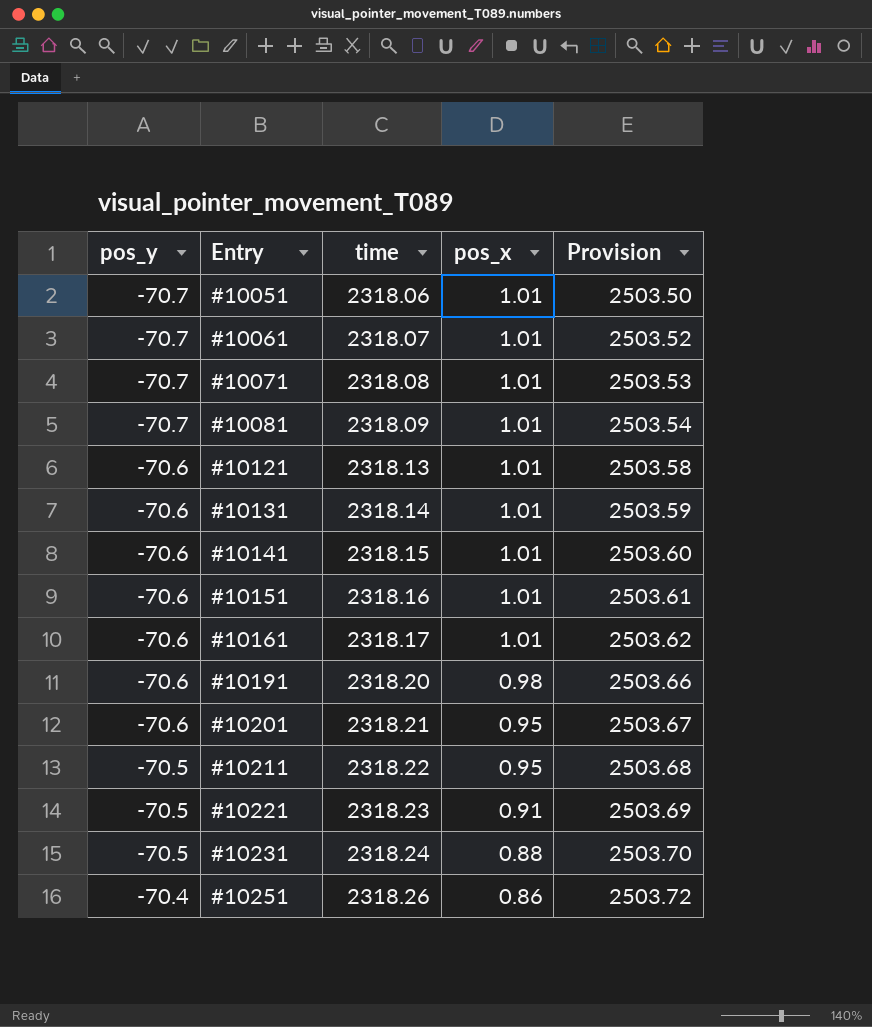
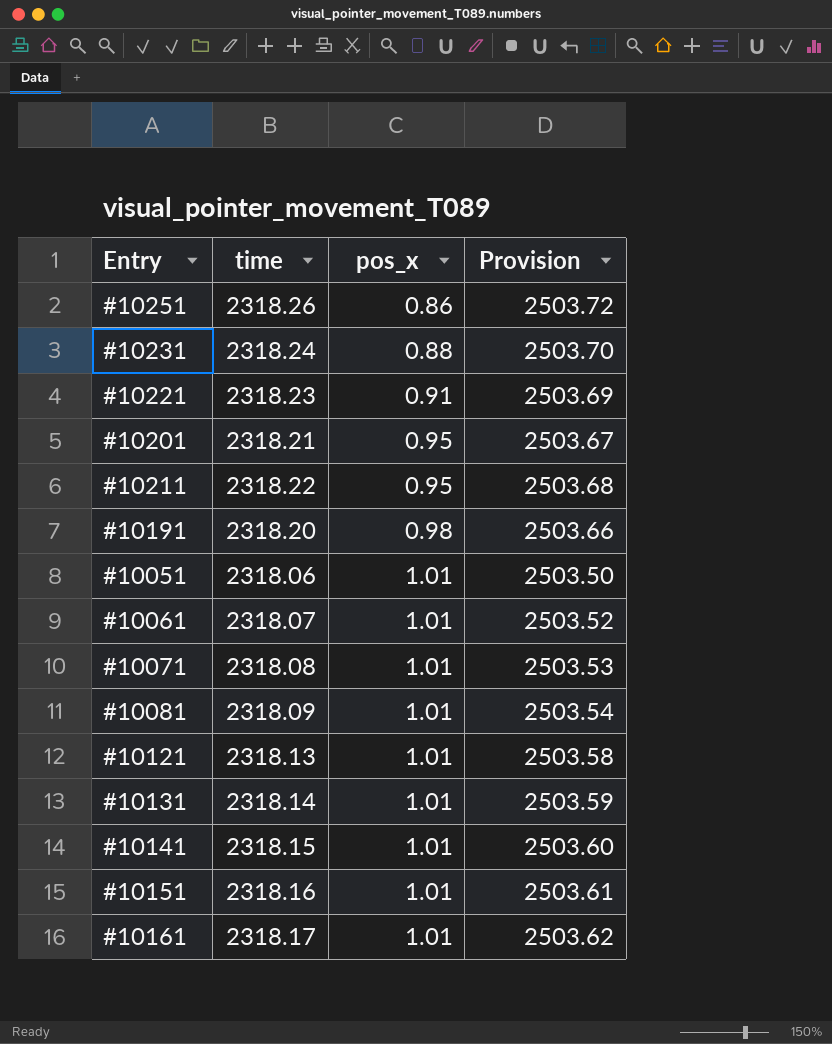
row order: pos_y ascending -> pos_x ascending
column pos_y | position: 1 -> none

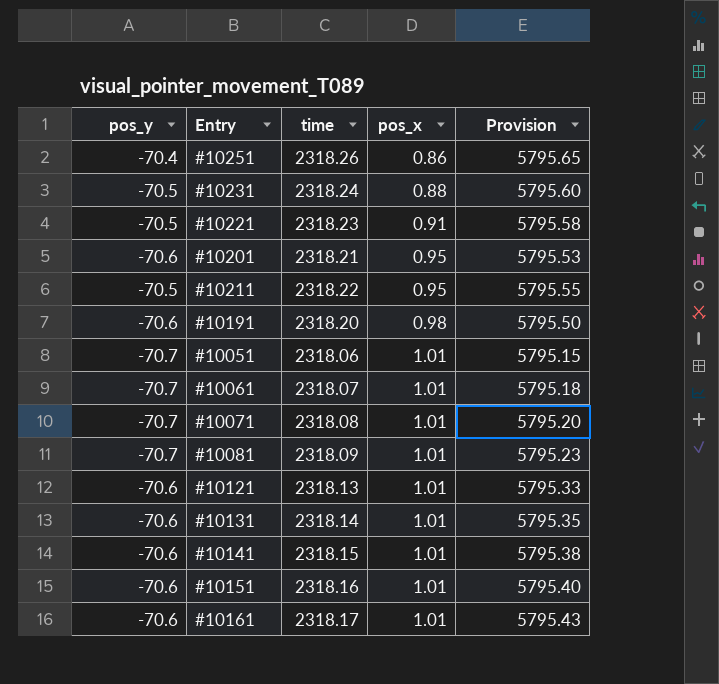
column pos_y | position: none -> 1
column Provision | formula: [time] * 1.08 -> [time] * 2.5

